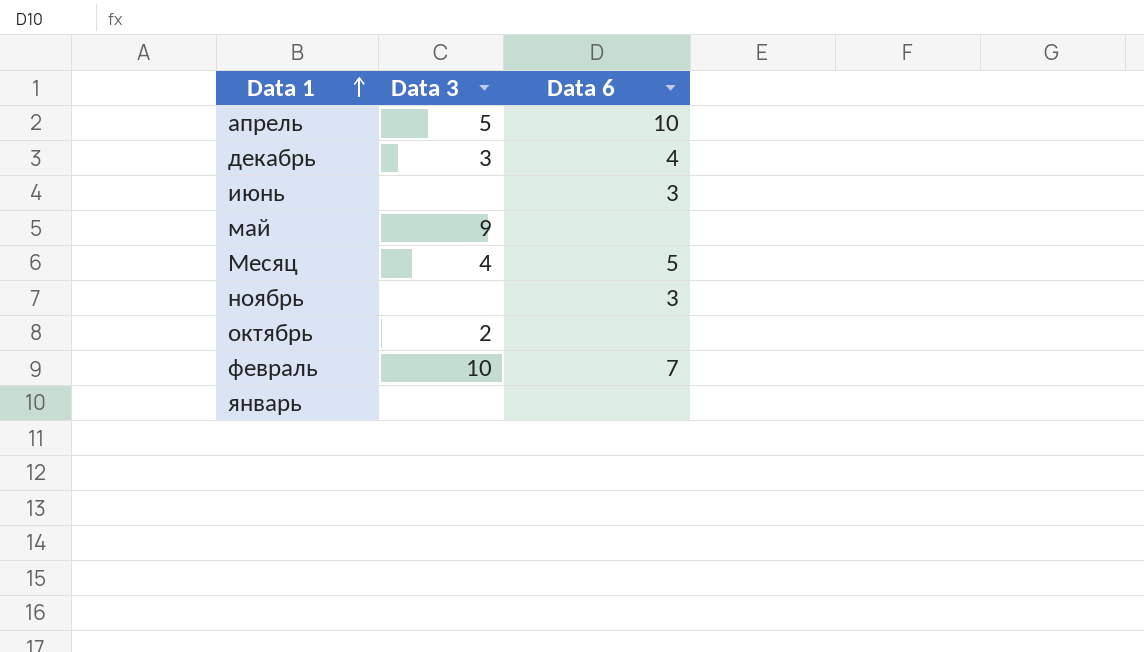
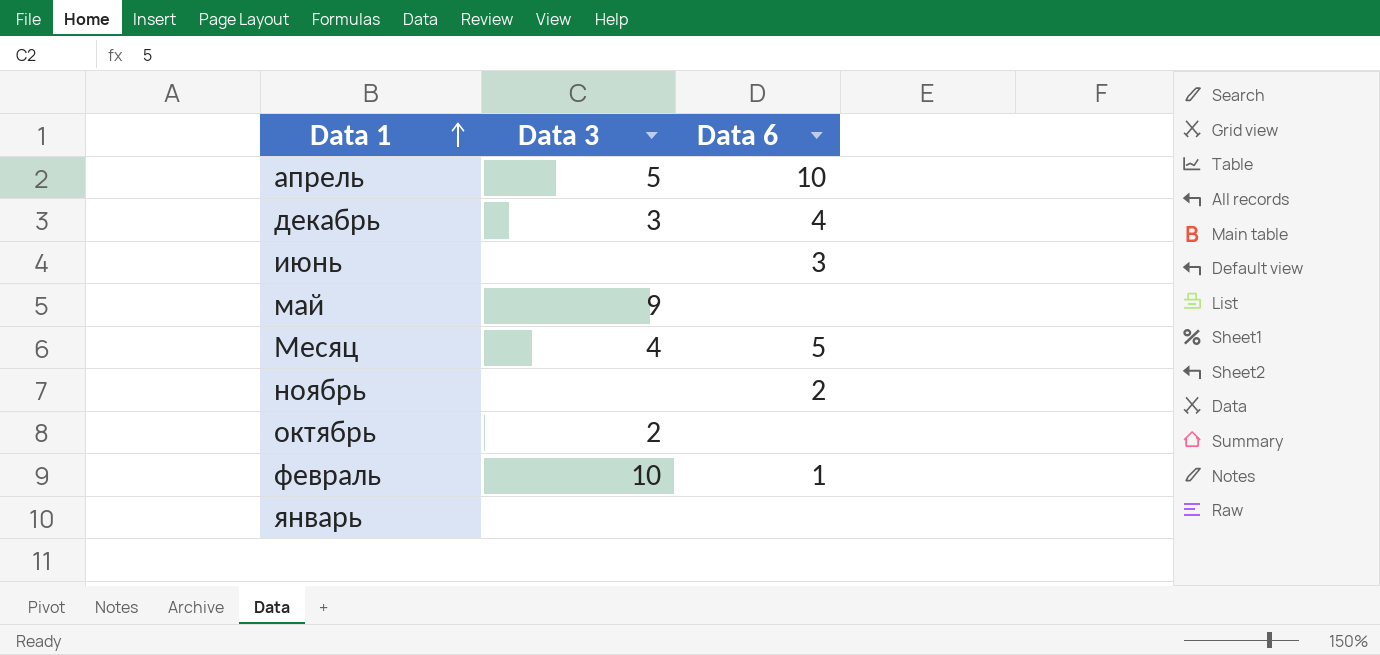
ноябрь | Data 6: 3 -> 2
февраль | Data 6: 7 -> 1

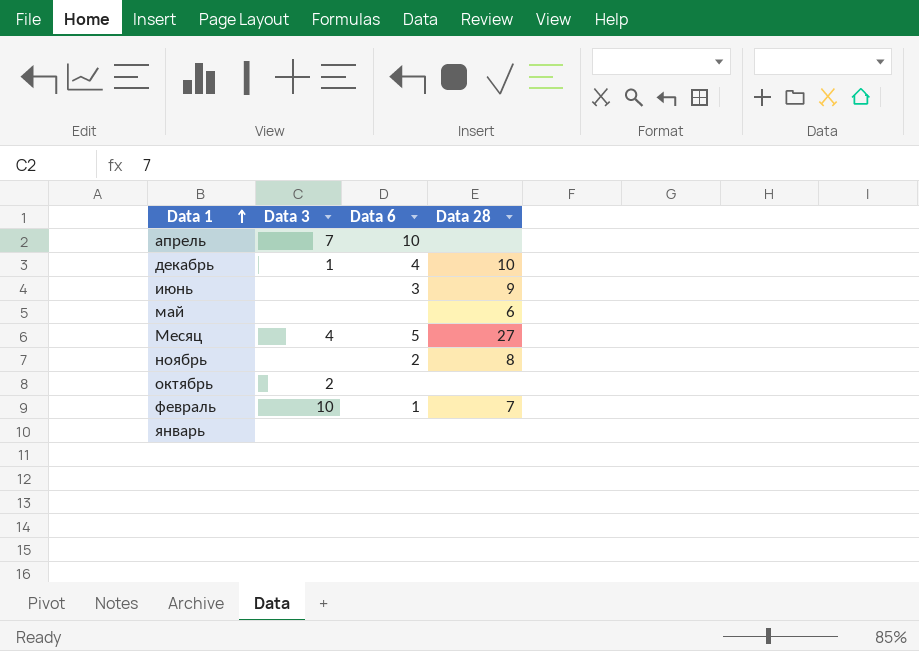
column Data 28 | position: none -> 4
апрель | Data 3: 5 -> 7
декабрь | Data 3: 3 -> 1
май | Data 3: 9 -> none

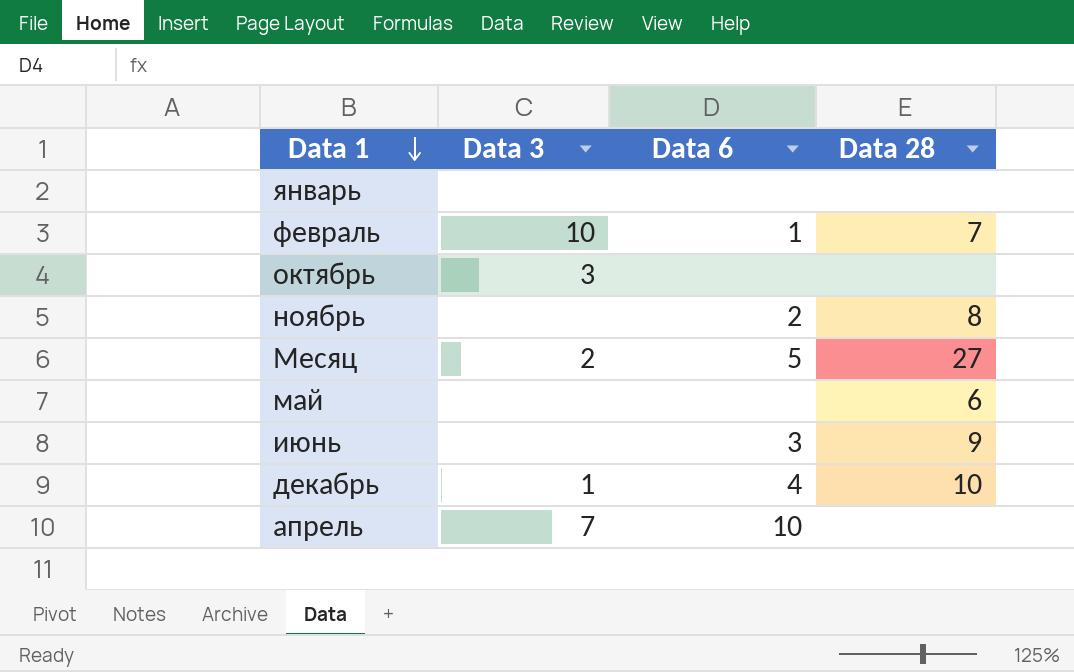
row order: Data 1 ascending -> Data 1 descending
октябрь | Data 3: 2 -> 3
Месяц | Data 3: 4 -> 2

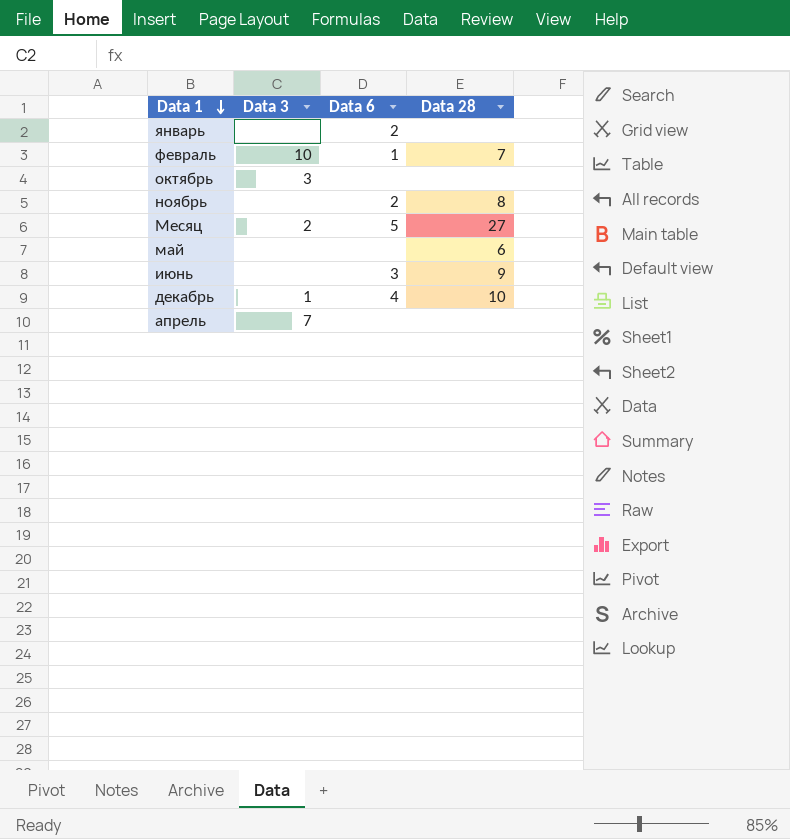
январь | Data 6: none -> 2
апрель | Data 6: 10 -> none

